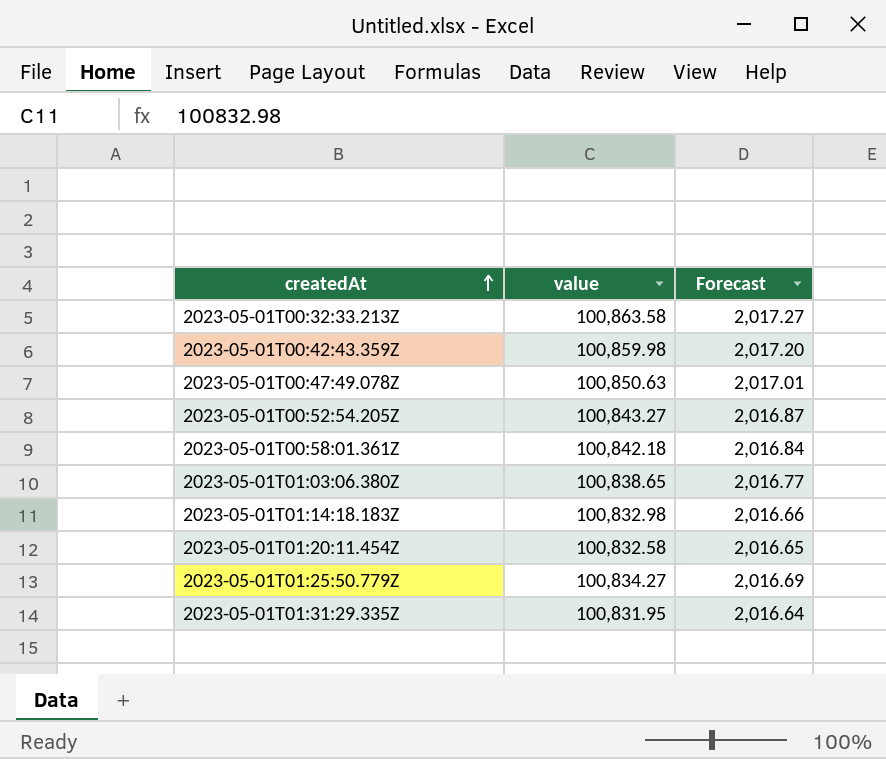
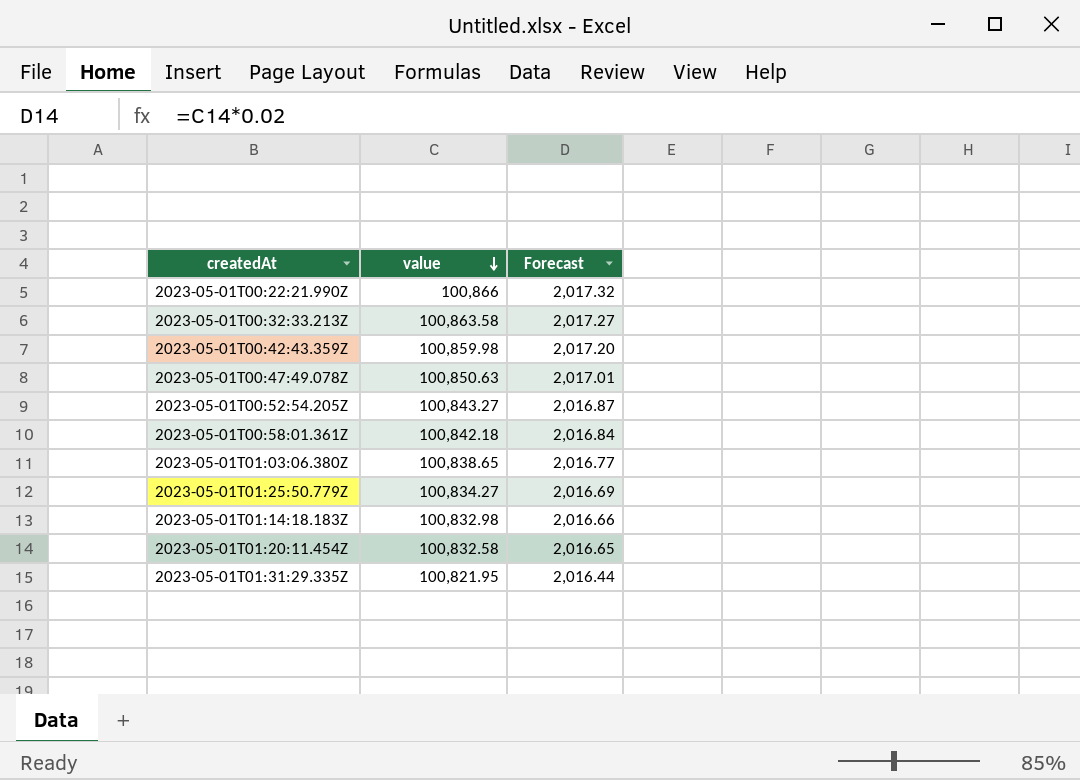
row order: createdAt ascending -> value descending
row 2023-05-01T00:22:21.990Z: none -> 100,866 | 2,017.32
2023-05-01T01:31:29.335Z | value: 100,831.95 -> 100,821.95
2023-05-01T01:31:29.335Z | Forecast: 2,016.64 -> 2,016.44

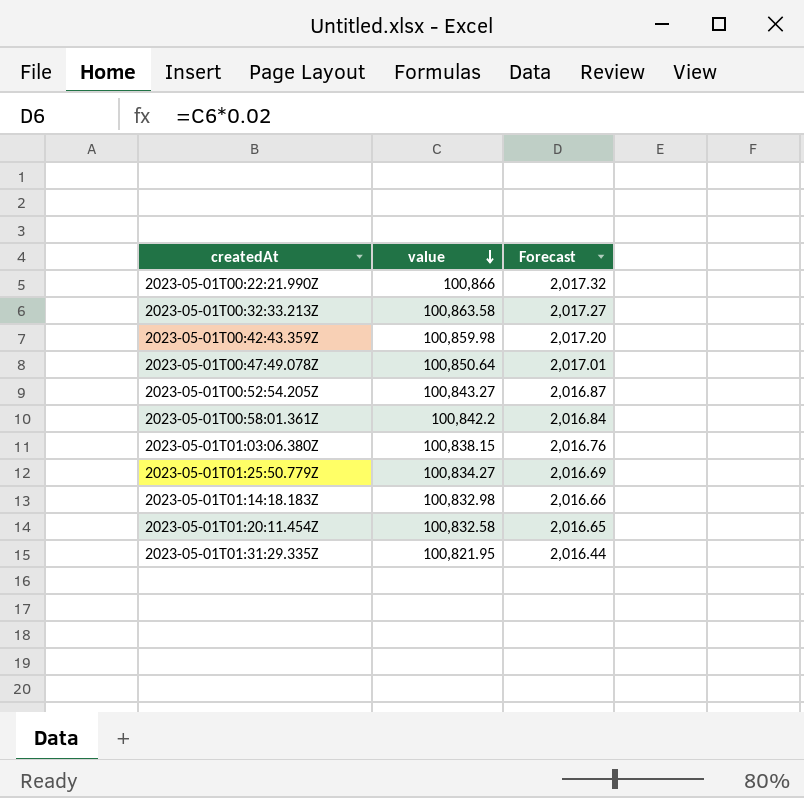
2023-05-01T00:47:49.078Z | value: 100,850.63 -> 100,850.64
2023-05-01T00:58:01.361Z | value: 100,842.18 -> 100,842.2
2023-05-01T01:03:06.380Z | value: 100,838.65 -> 100,838.15
2023-05-01T01:03:06.380Z | Forecast: 2,016.77 -> 2,016.76

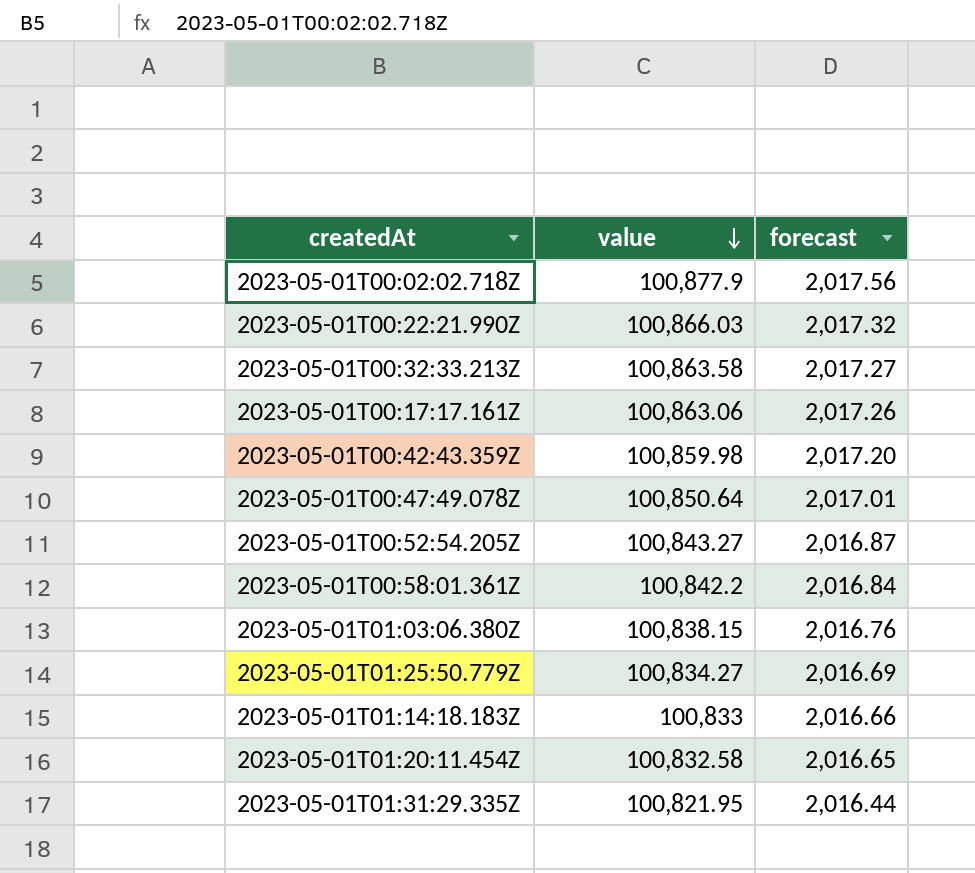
column name: Forecast -> forecast
row 2023-05-01T00:02:02.718Z: none -> 100,877.9 | 2,017.56
2023-05-01T00:22:21.990Z | value: 100,866 -> 100,866.03
row 2023-05-01T00:17:17.161Z: none -> 100,863.06 | 2,017.26
2023-05-01T01:14:18.183Z | value: 100,832.98 -> 100,833

